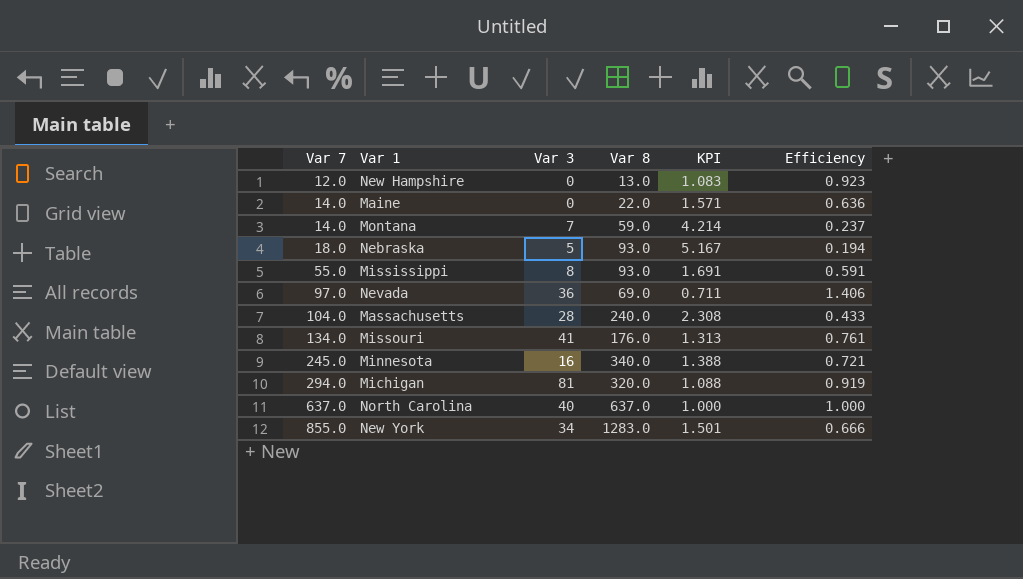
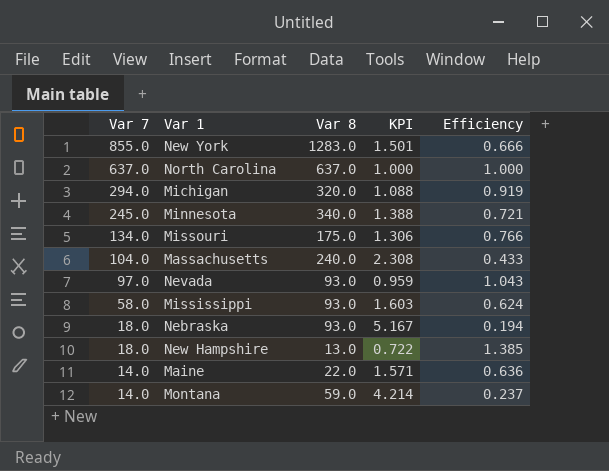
row order: Var 7 ascending -> Var 7 descending
column Var 3 | position: 3 -> none
Missouri | Var 8: 176.0 -> 175.0
Missouri | KPI: 1.313 -> 1.306
Missouri | Efficiency: 0.761 -> 0.766
Nevada | Var 8: 69.0 -> 93.0
Nevada | KPI: 0.711 -> 0.959
Nevada | Efficiency: 1.406 -> 1.043
Mississippi | Var 7: 55.0 -> 58.0
Mississippi | KPI: 1.691 -> 1.603
Mississippi | Efficiency: 0.591 -> 0.624
New Hampshire | Var 7: 12.0 -> 18.0
New Hampshire | KPI: 1.083 -> 0.722
New Hampshire | Efficiency: 0.923 -> 1.385

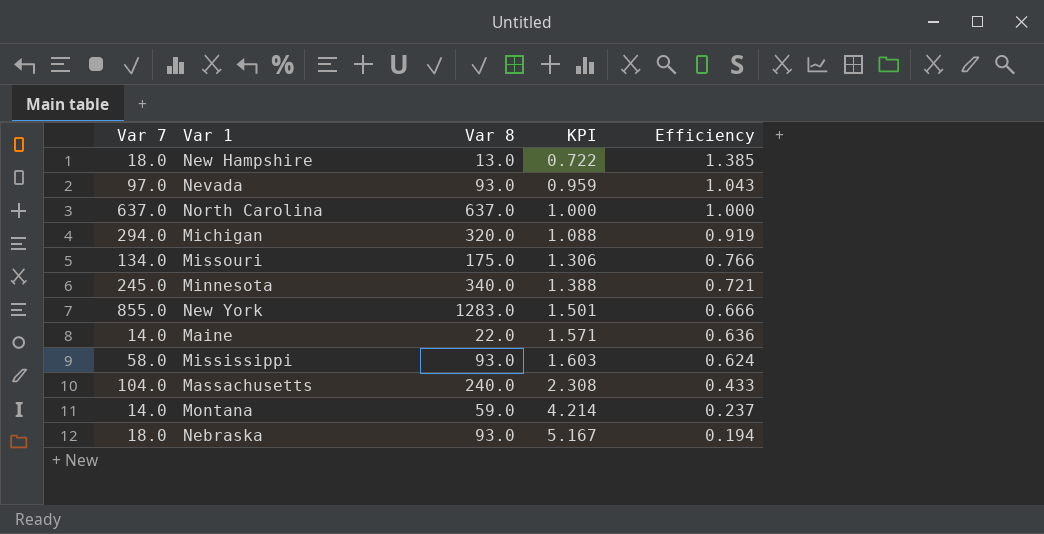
row order: Var 7 descending -> KPI ascending

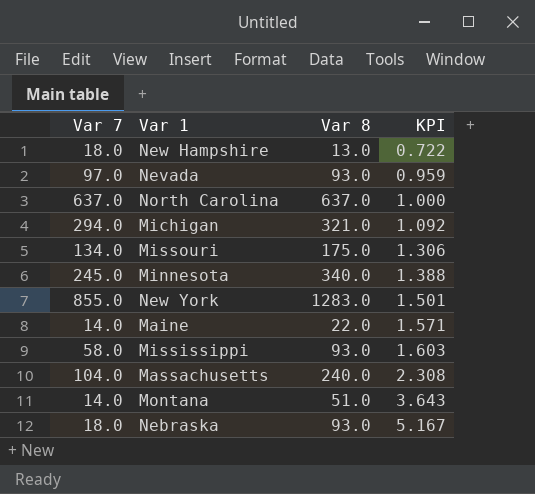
column Efficiency | formula: [Var 7] / [Var 8] -> none
Michigan | Var 8: 320.0 -> 321.0
Michigan | KPI: 1.088 -> 1.092
Montana | Var 8: 59.0 -> 51.0
Montana | KPI: 4.214 -> 3.643

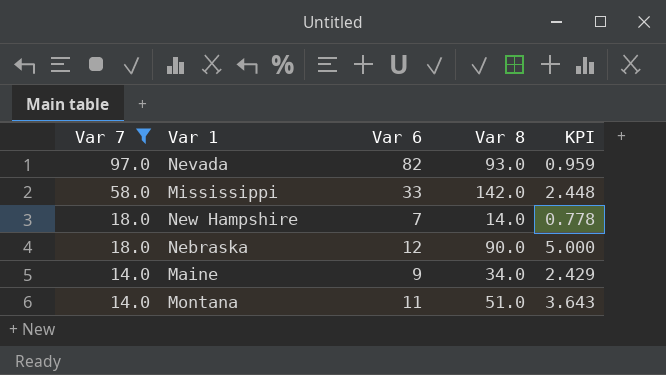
filter: none -> Var 7 <= 97.0
row order: KPI ascending -> Var 7 descending
column Var 6 | position: none -> 3
Mississippi | Var 8: 93.0 -> 142.0
Mississippi | KPI: 1.603 -> 2.448
New Hampshire | Var 8: 13.0 -> 14.0
New Hampshire | KPI: 0.722 -> 0.778
Nebraska | Var 8: 93.0 -> 90.0
Nebraska | KPI: 5.167 -> 5.000
Maine | Var 8: 22.0 -> 34.0
Maine | KPI: 1.571 -> 2.429

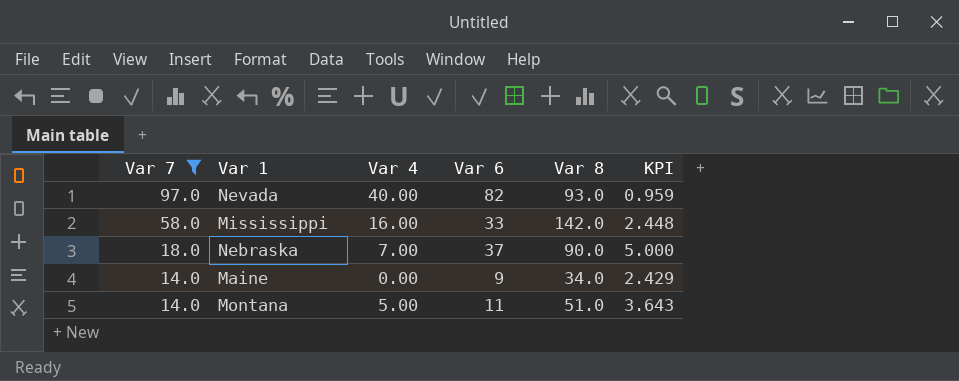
column Var 4 | position: none -> 3
row New Hampshire: 18.0 | 7 | 14.0 | 0.778 -> none
Nebraska | Var 6: 12 -> 37

